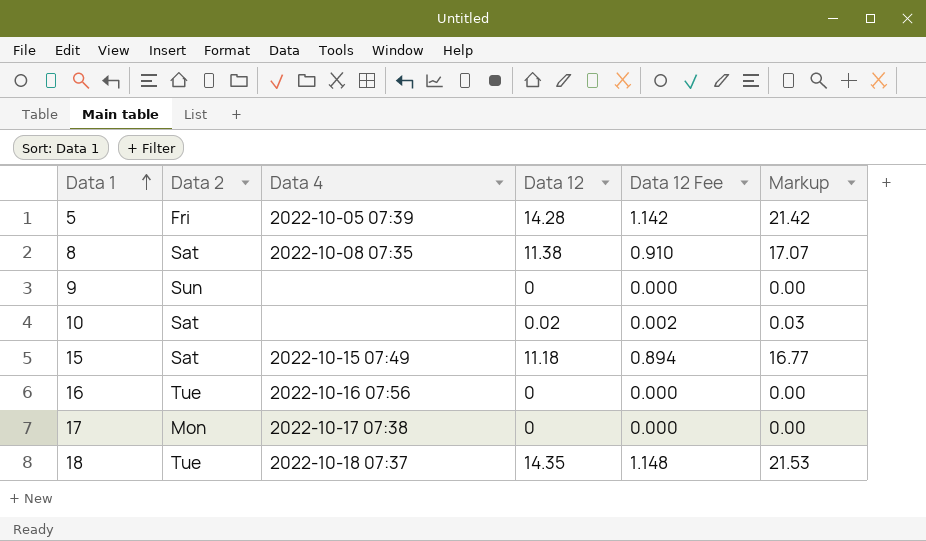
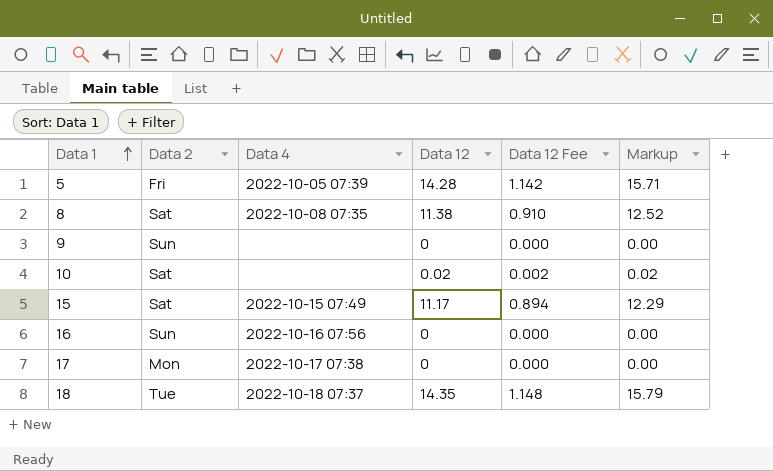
column Markup | formula: [Data 12] * 1.5 -> [Data 12] * 1.1
15 | Data 12: 11.18 -> 11.17
16 | Data 2: Tue -> Sun

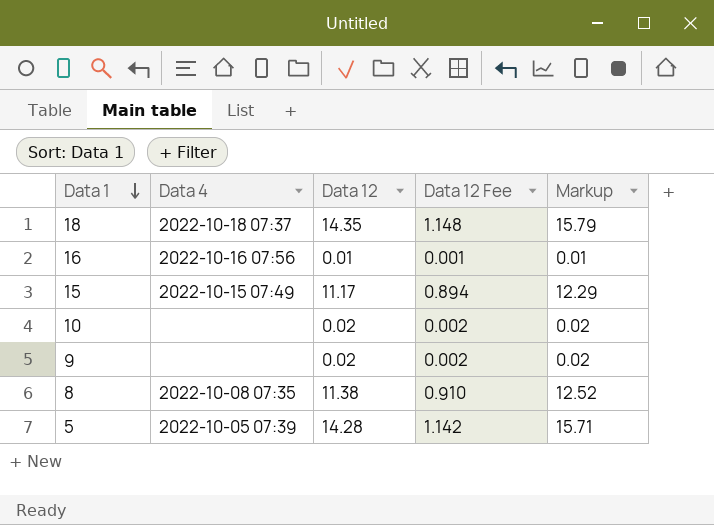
row order: Data 1 ascending -> Data 1 descending
column Data 2 | position: 2 -> none
row 17: Mon | 2022-10-17 07:38 | 0 | 0.000 | 0.00 -> none
16 | Data 12: 0 -> 0.01
16 | Data 12 Fee: 0.000 -> 0.001
16 | Markup: 0.00 -> 0.01
9 | Data 12: 0 -> 0.02
9 | Data 12 Fee: 0.000 -> 0.002
9 | Markup: 0.00 -> 0.02

